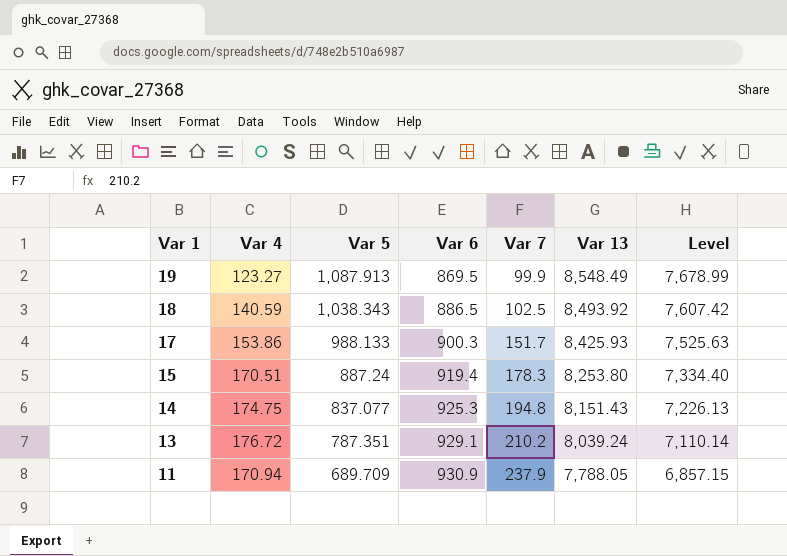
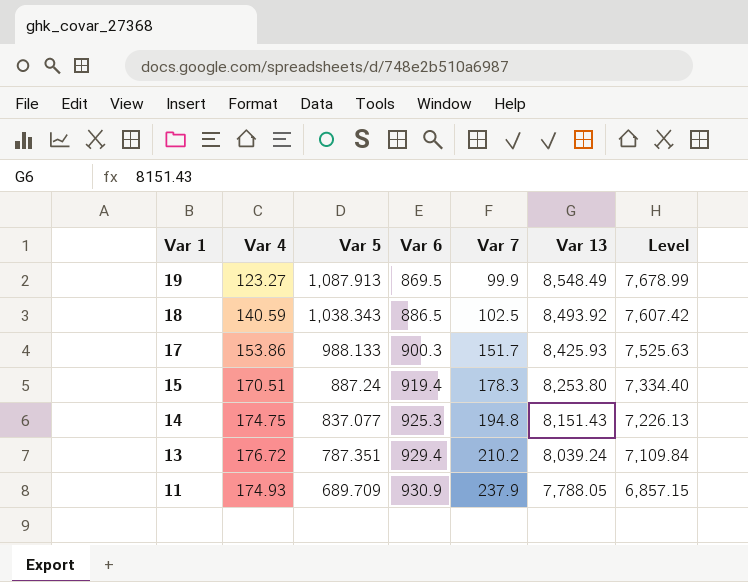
13 | Var 6: 929.1 -> 929.4
13 | Level: 7,110.14 -> 7,109.84
11 | Var 4: 170.94 -> 174.93

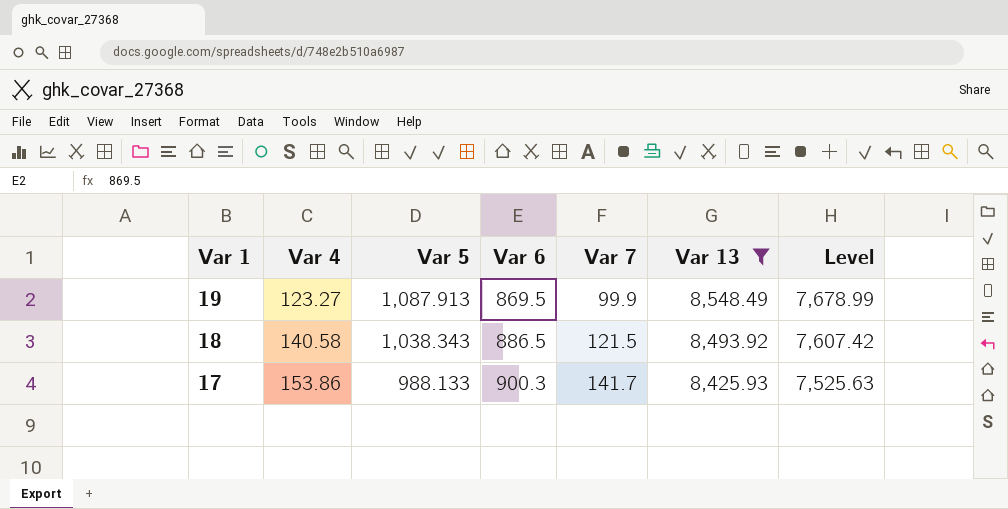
filter: none -> Var 13 >= 8,425.93
18 | Var 4: 140.59 -> 140.58
18 | Var 7: 102.5 -> 121.5
17 | Var 7: 151.7 -> 141.7

